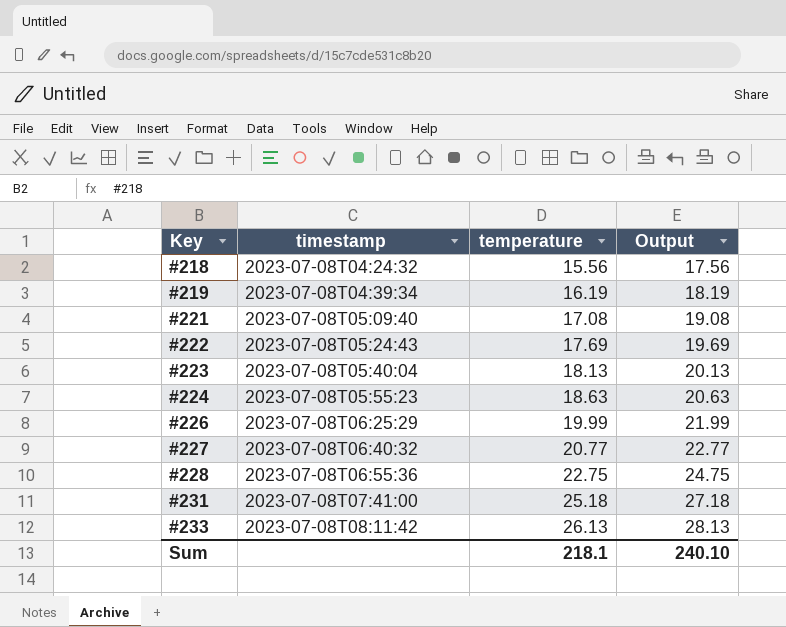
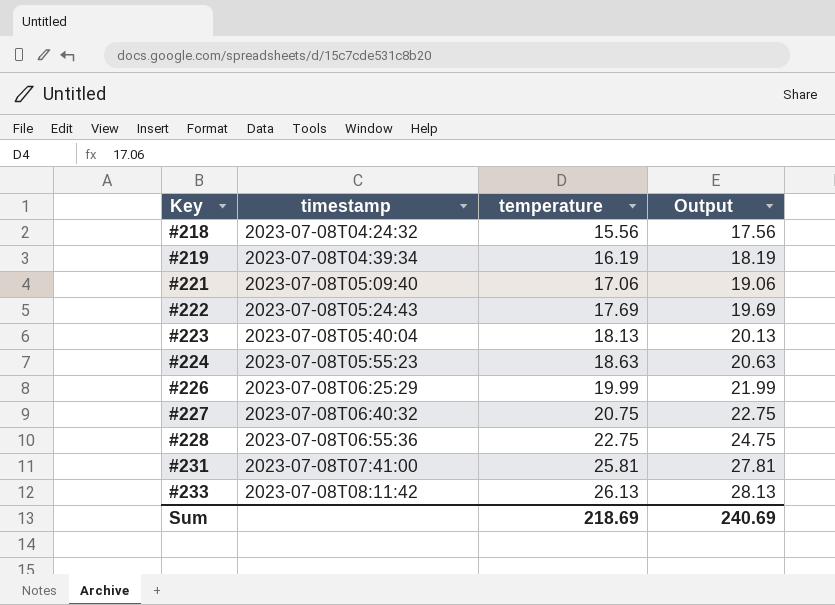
#221 | temperature: 17.08 -> 17.06
#221 | Output: 19.08 -> 19.06
#227 | temperature: 20.77 -> 20.75
#227 | Output: 22.77 -> 22.75
#231 | temperature: 25.18 -> 25.81
#231 | Output: 27.18 -> 27.81
Sum | temperature: 218.1 -> 218.69
Sum | Output: 240.10 -> 240.69

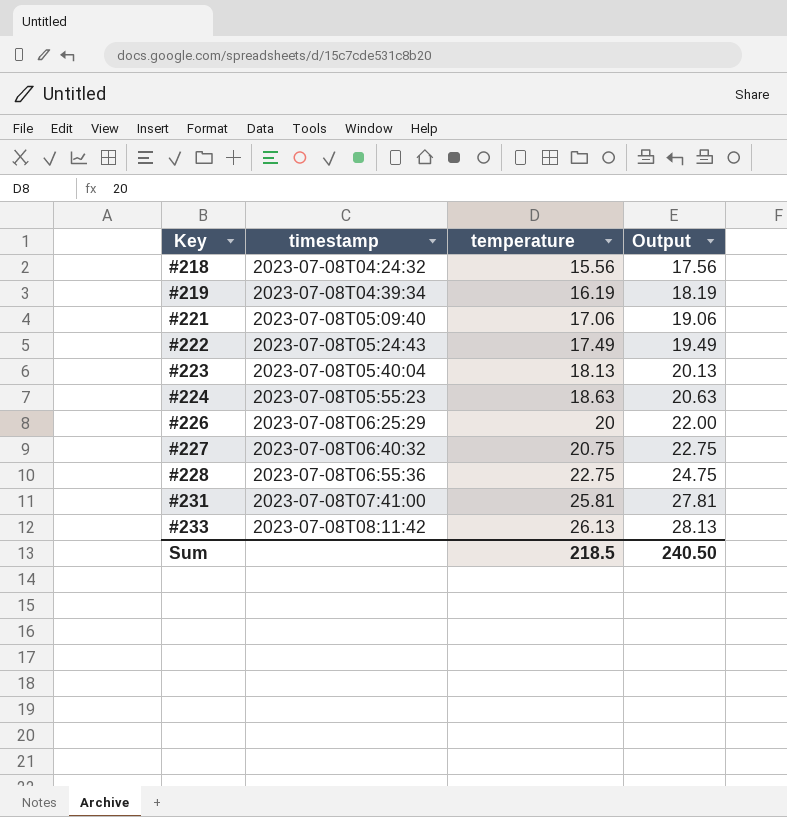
#222 | temperature: 17.69 -> 17.49
#222 | Output: 19.69 -> 19.49
#226 | temperature: 19.99 -> 20
#226 | Output: 21.99 -> 22.00
Sum | temperature: 218.69 -> 218.5
Sum | Output: 240.69 -> 240.50

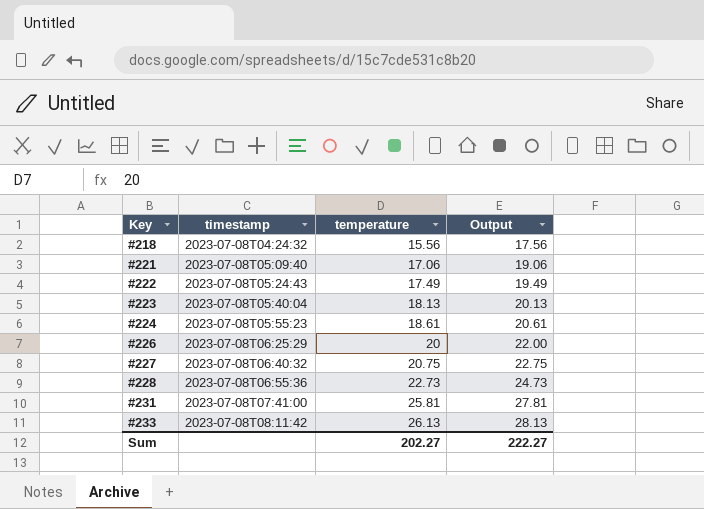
row #219: 2023-07-08T04:39:34 | 16.19 | 18.19 -> none
#224 | temperature: 18.63 -> 18.61
#224 | Output: 20.63 -> 20.61
#228 | temperature: 22.75 -> 22.73
#228 | Output: 24.75 -> 24.73
Sum | temperature: 218.5 -> 202.27
Sum | Output: 240.50 -> 222.27

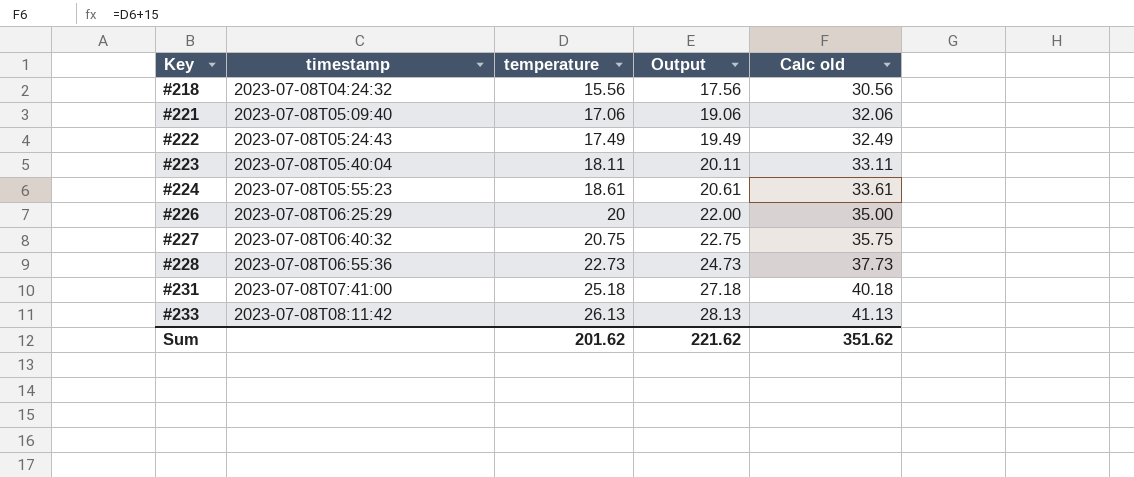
column Calc old | formula: none -> [temperature] + 15
#223 | temperature: 18.13 -> 18.11
#223 | Output: 20.13 -> 20.11
#231 | temperature: 25.81 -> 25.18
#231 | Output: 27.81 -> 27.18
Sum | temperature: 202.27 -> 201.62
Sum | Output: 222.27 -> 221.62

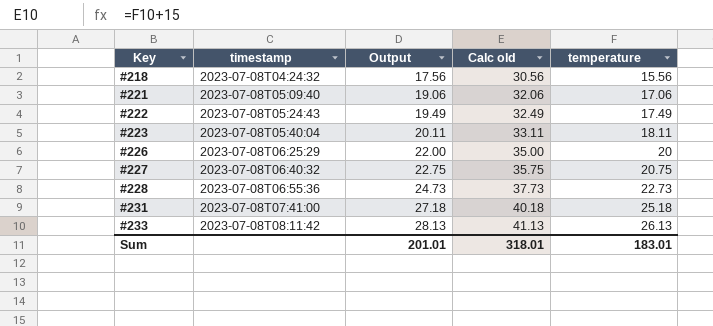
column temperature | position: 3 -> 5
row #224: 2023-07-08T05:55:23 | 18.61 | 20.61 | 33.61 -> none
Sum | Output: 221.62 -> 201.01
Sum | Calc old: 351.62 -> 318.01
Sum | temperature: 201.62 -> 183.01

